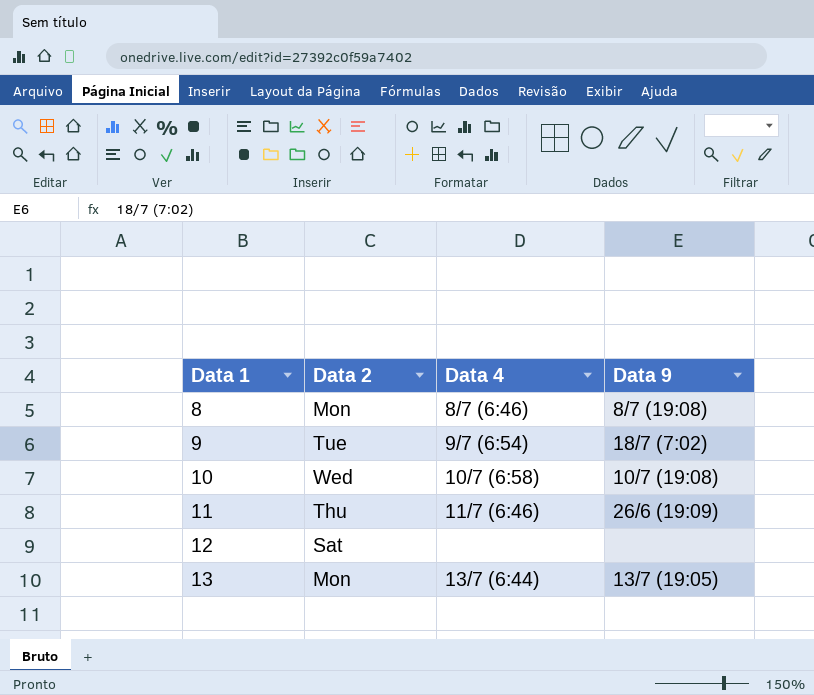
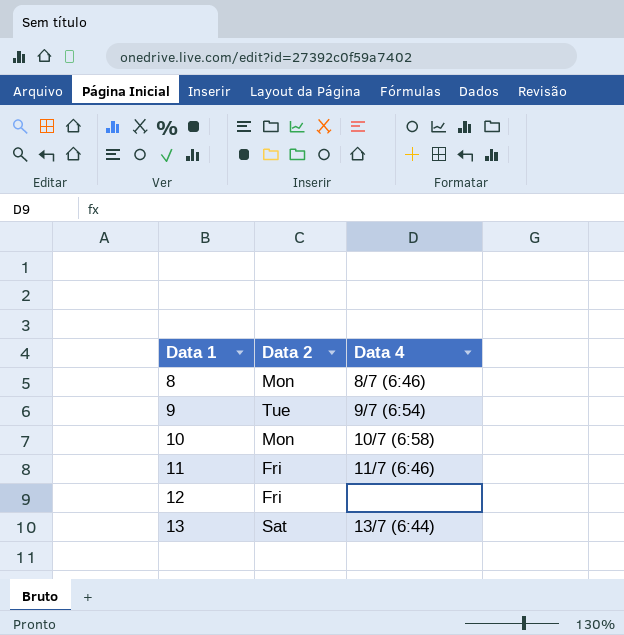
column Data 9 | position: 4 -> none
10 | Data 2: Wed -> Mon
11 | Data 2: Thu -> Fri
12 | Data 2: Sat -> Fri
13 | Data 2: Mon -> Sat

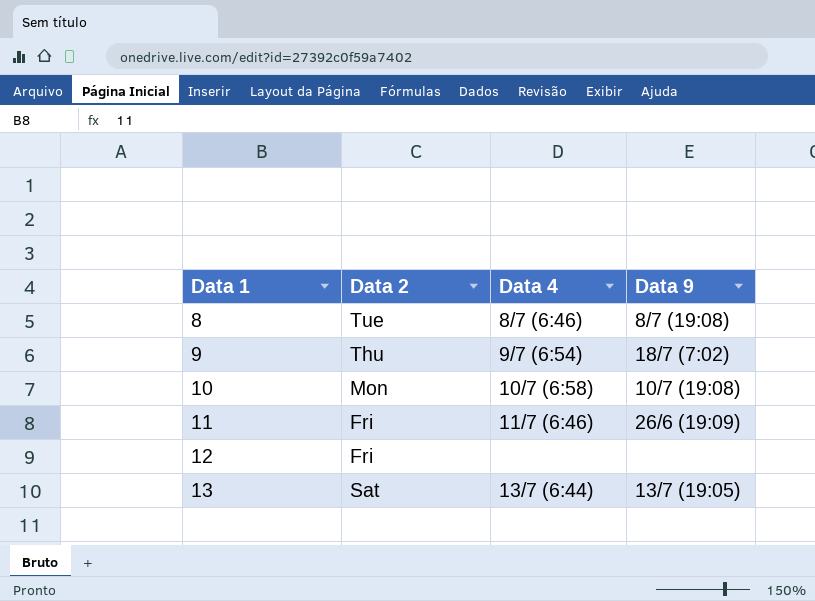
column Data 9 | position: none -> 4
8 | Data 2: Mon -> Tue
9 | Data 2: Tue -> Thu

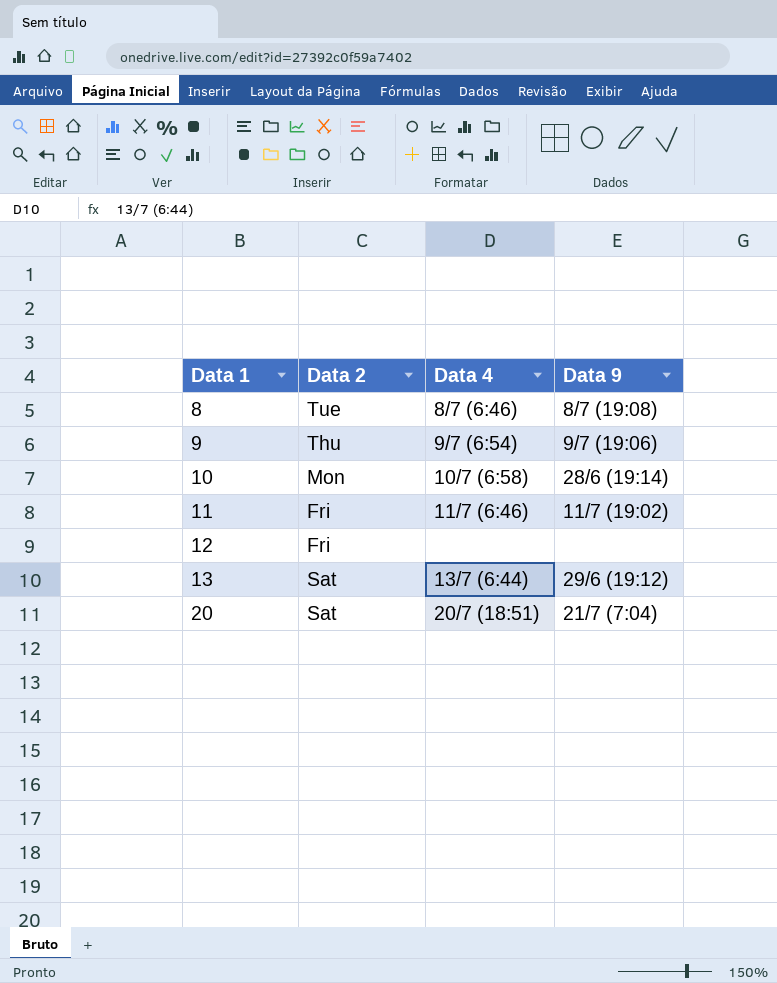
9 | Data 9: 18/7 (7:02) -> 9/7 (19:06)
10 | Data 9: 10/7 (19:08) -> 28/6 (19:14)
11 | Data 9: 26/6 (19:09) -> 11/7 (19:02)
13 | Data 9: 13/7 (19:05) -> 29/6 (19:12)
row 20: none -> Sat | 20/7 (18:51) | 21/7 (7:04)

